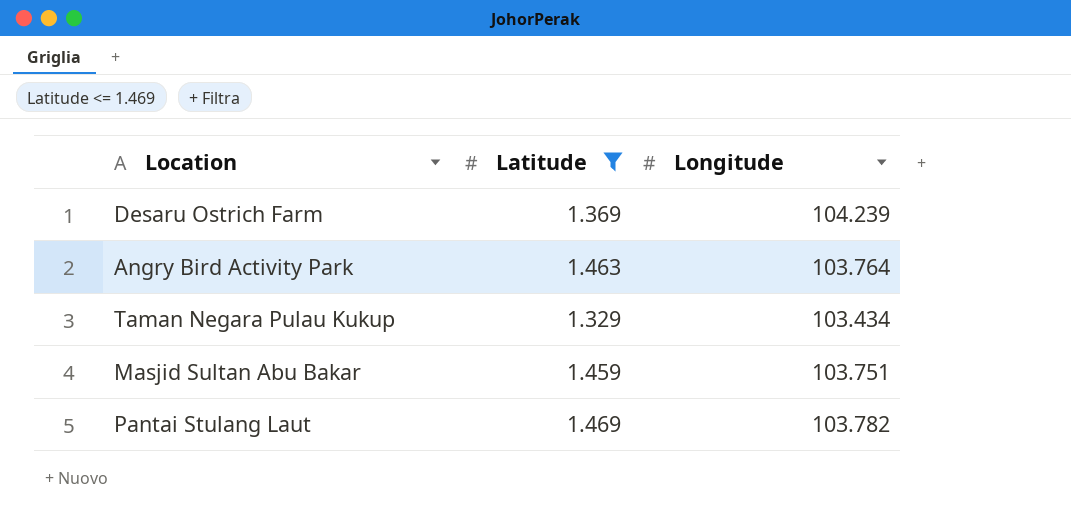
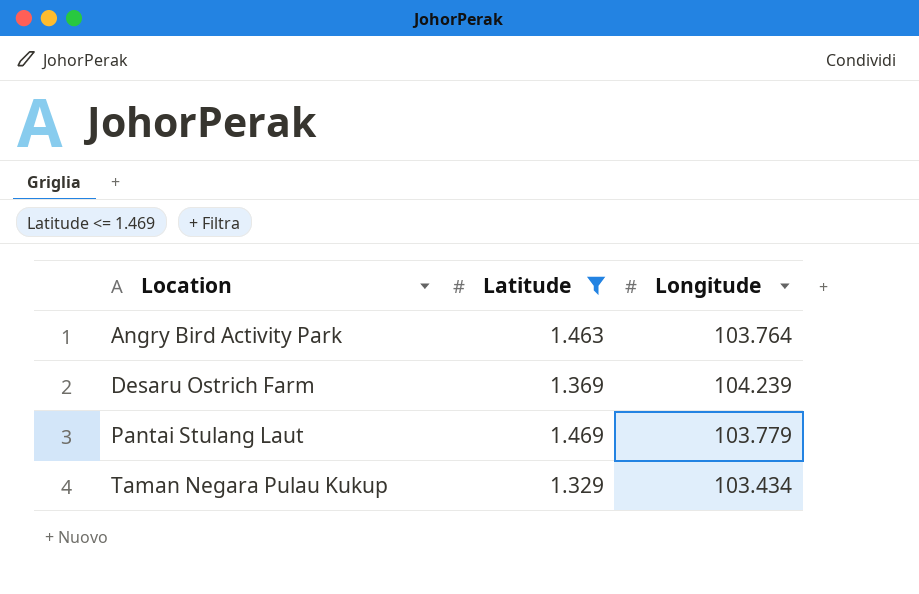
row order: none -> Location ascending
row Masjid Sultan Abu Bakar: 1.459 | 103.751 -> none
Pantai Stulang Laut | Longitude: 103.782 -> 103.779

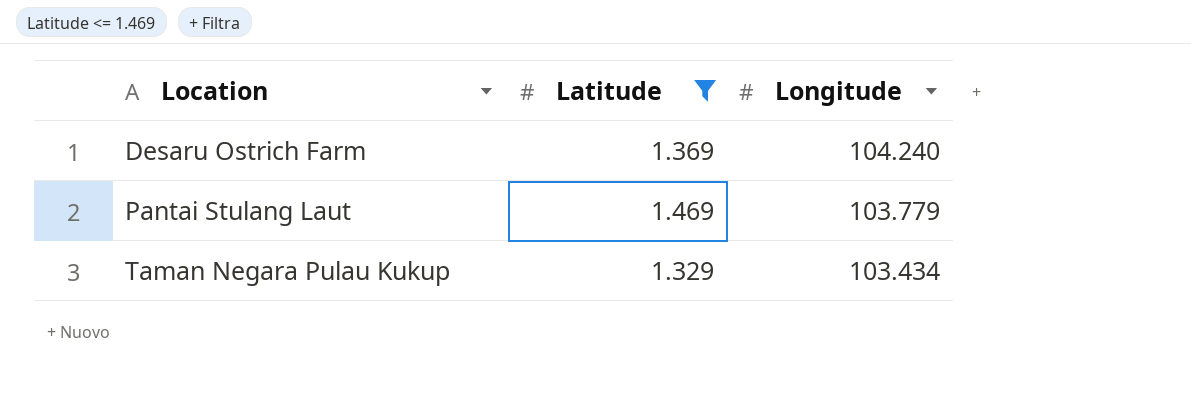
row Angry Bird Activity Park: 1.463 | 103.764 -> none
Desaru Ostrich Farm | Longitude: 104.239 -> 104.240

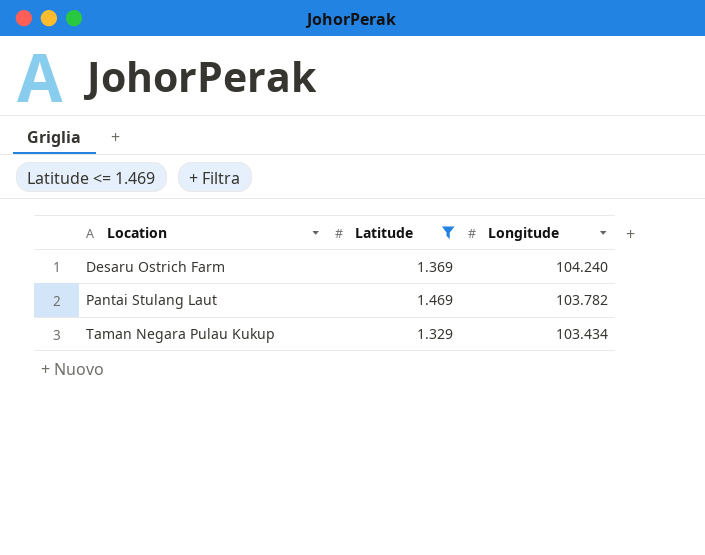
Pantai Stulang Laut | Longitude: 103.779 -> 103.782

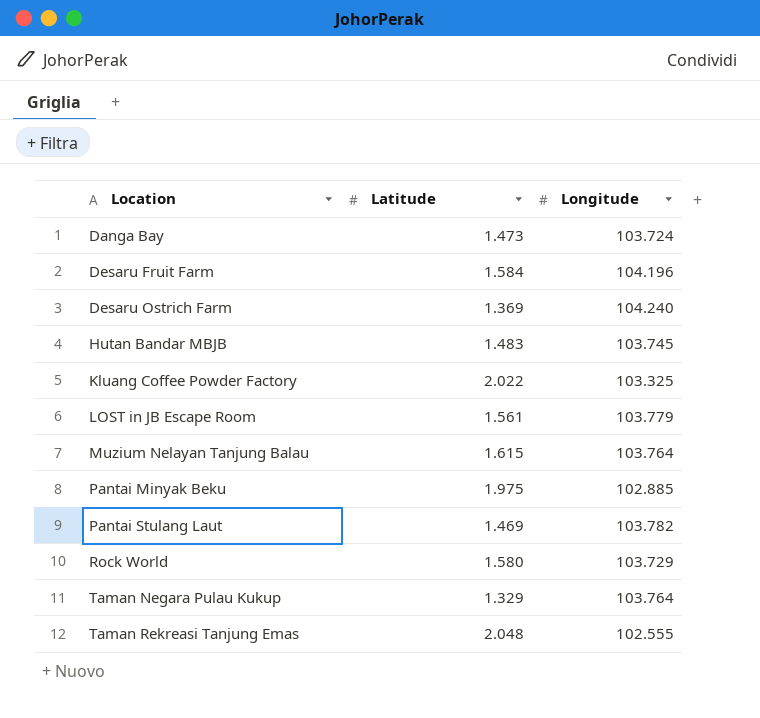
filter: Latitude <= 1.469 -> none
Taman Negara Pulau Kukup | Longitude: 103.434 -> 103.764

